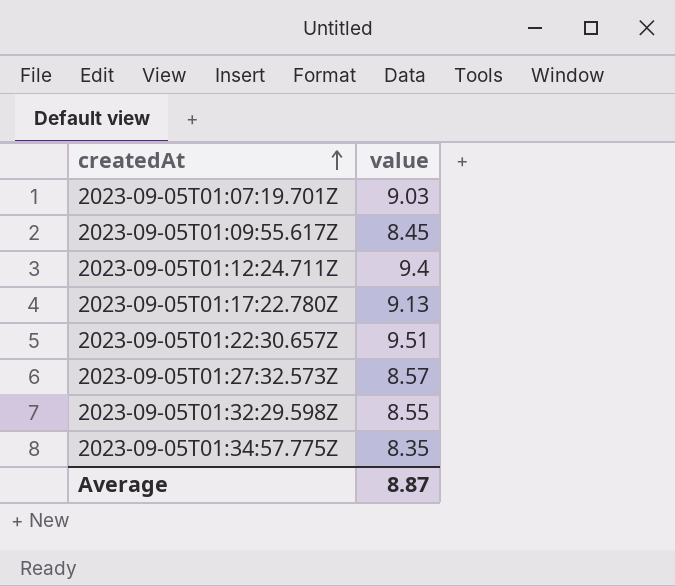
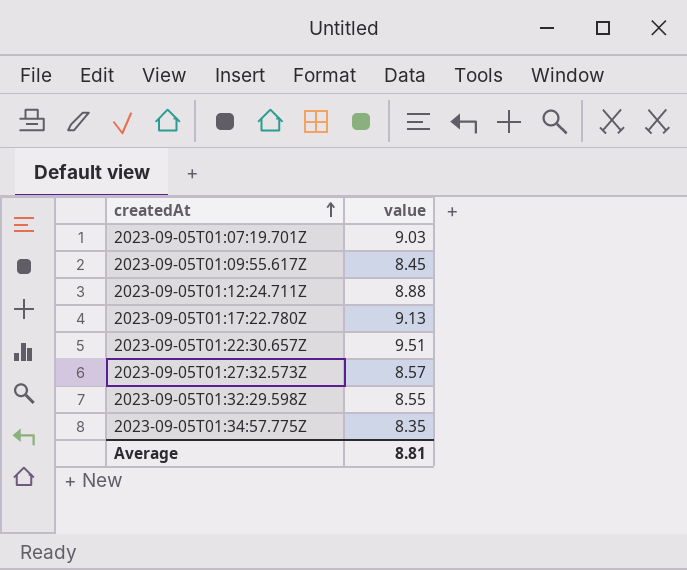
2023-09-05T01:12:24.711Z | value: 9.4 -> 8.88
Average | value: 8.87 -> 8.81

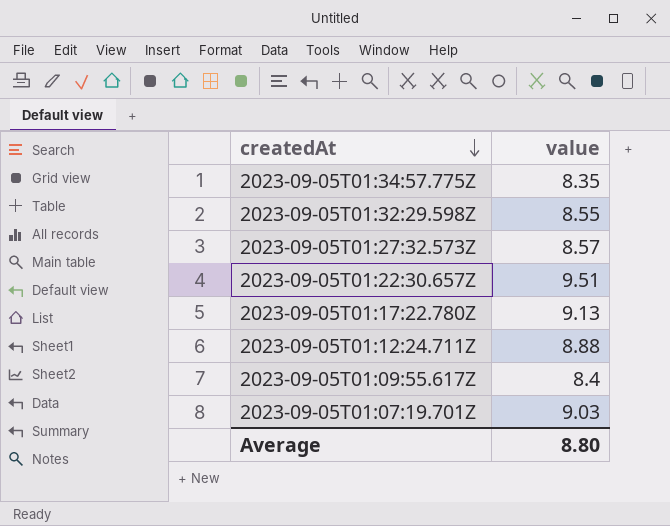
row order: createdAt ascending -> createdAt descending
2023-09-05T01:09:55.617Z | value: 8.45 -> 8.4
Average | value: 8.81 -> 8.80

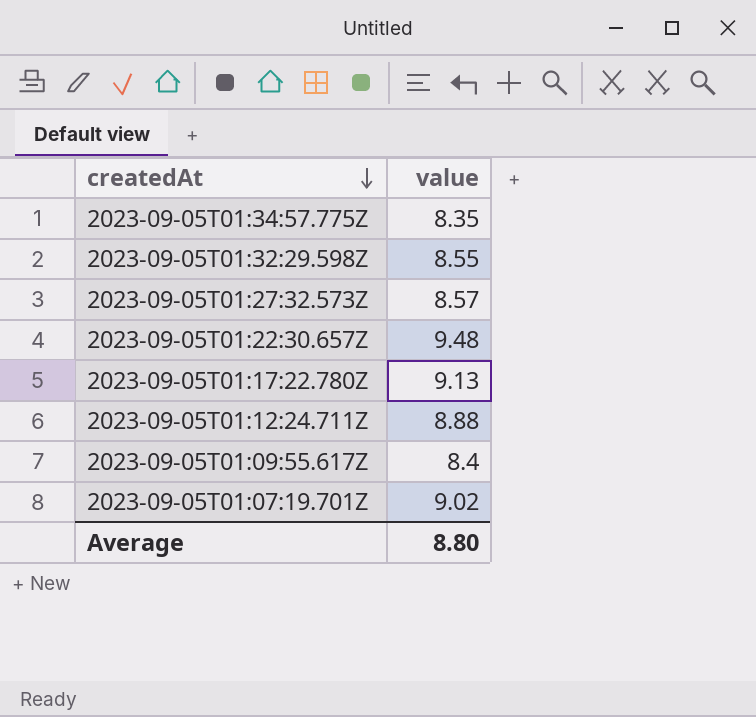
2023-09-05T01:22:30.657Z | value: 9.51 -> 9.48
2023-09-05T01:07:19.701Z | value: 9.03 -> 9.02

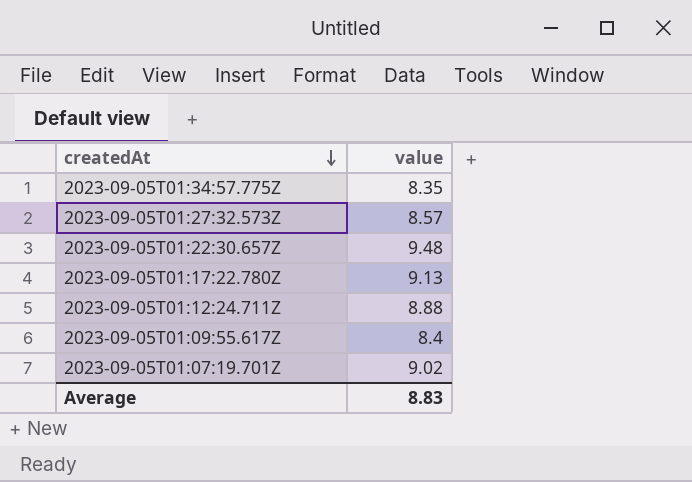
row 2023-09-05T01:32:29.598Z: 8.55 -> none
Average | value: 8.80 -> 8.83

